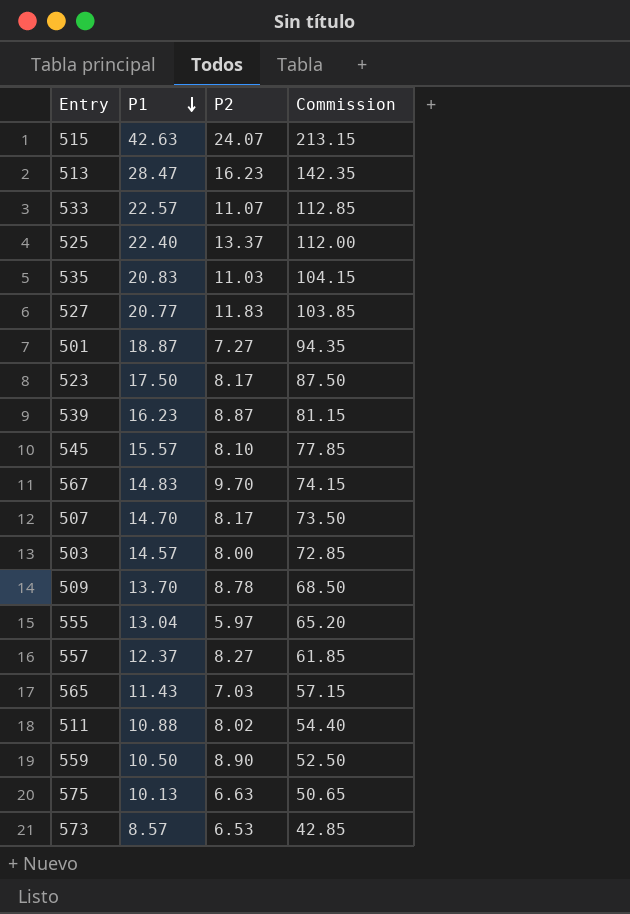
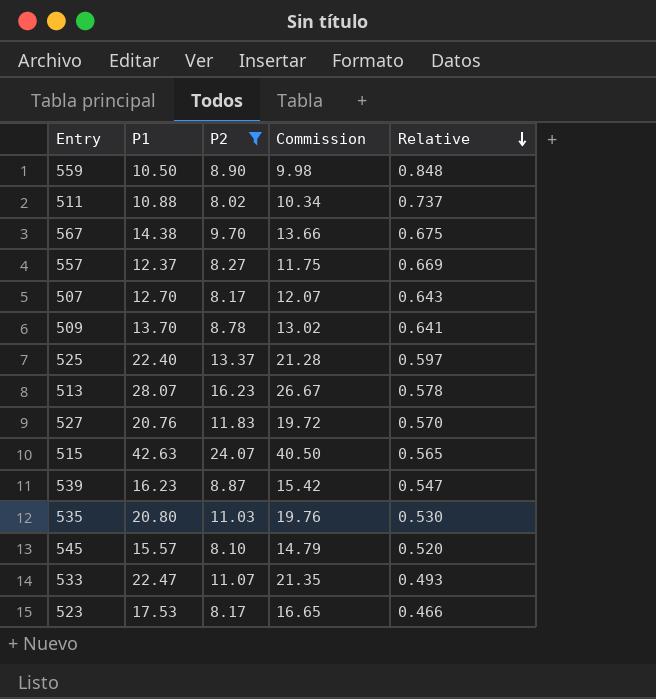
filter: none -> P2 >= 8.02
row order: P1 descending -> Relative descending
column Commission | formula: [P1] * 5 -> [P1] * 0.95
column Relative | formula: none -> [P2] / [P1]
567 | P1: 14.83 -> 14.38
507 | P1: 14.70 -> 12.70
513 | P1: 28.47 -> 28.07
527 | P1: 20.77 -> 20.76
535 | P1: 20.83 -> 20.80
533 | P1: 22.57 -> 22.47
523 | P1: 17.50 -> 17.53

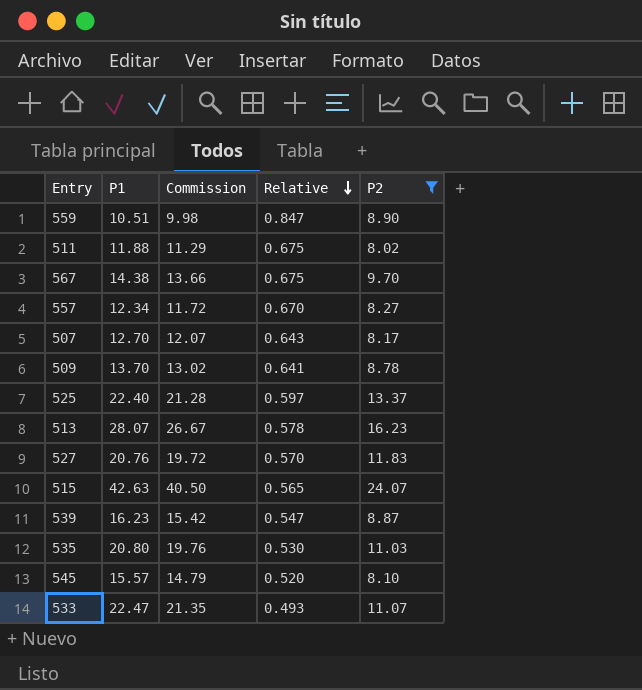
column P2 | position: 3 -> 5
row 523: 17.53 | 8.17 | 16.65 | 0.466 -> none
559 | P1: 10.50 -> 10.51
559 | Relative: 0.848 -> 0.847
511 | P1: 10.88 -> 11.88
511 | Commission: 10.34 -> 11.29
511 | Relative: 0.737 -> 0.675
557 | P1: 12.37 -> 12.34
557 | Commission: 11.75 -> 11.72
557 | Relative: 0.669 -> 0.670

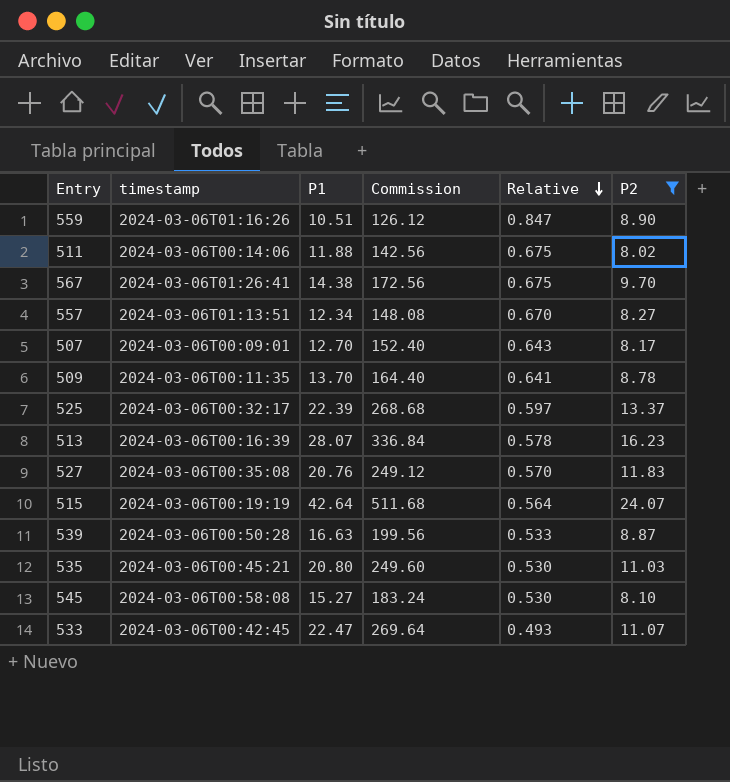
column timestamp | position: none -> 2
column Commission | formula: [P1] * 0.95 -> [P1] * 12
525 | P1: 22.40 -> 22.39
515 | P1: 42.63 -> 42.64
515 | Relative: 0.565 -> 0.564
539 | P1: 16.23 -> 16.63
539 | Relative: 0.547 -> 0.533
545 | P1: 15.57 -> 15.27
545 | Relative: 0.520 -> 0.530

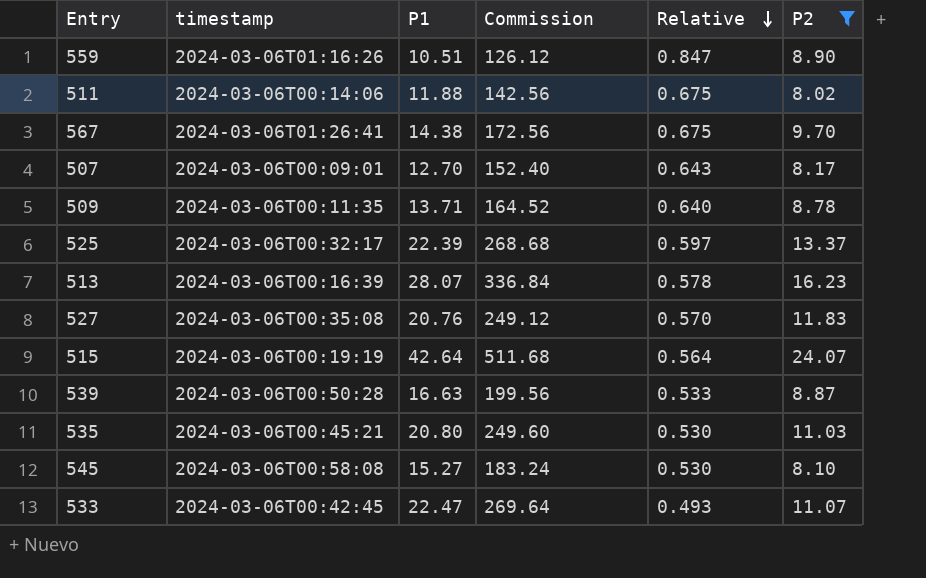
row 557: 2024-03-06T01:13:51 | 12.34 | 148.08 | 0.670 | 8.27 -> none
509 | P1: 13.70 -> 13.71
509 | Commission: 164.40 -> 164.52
509 | Relative: 0.641 -> 0.640

